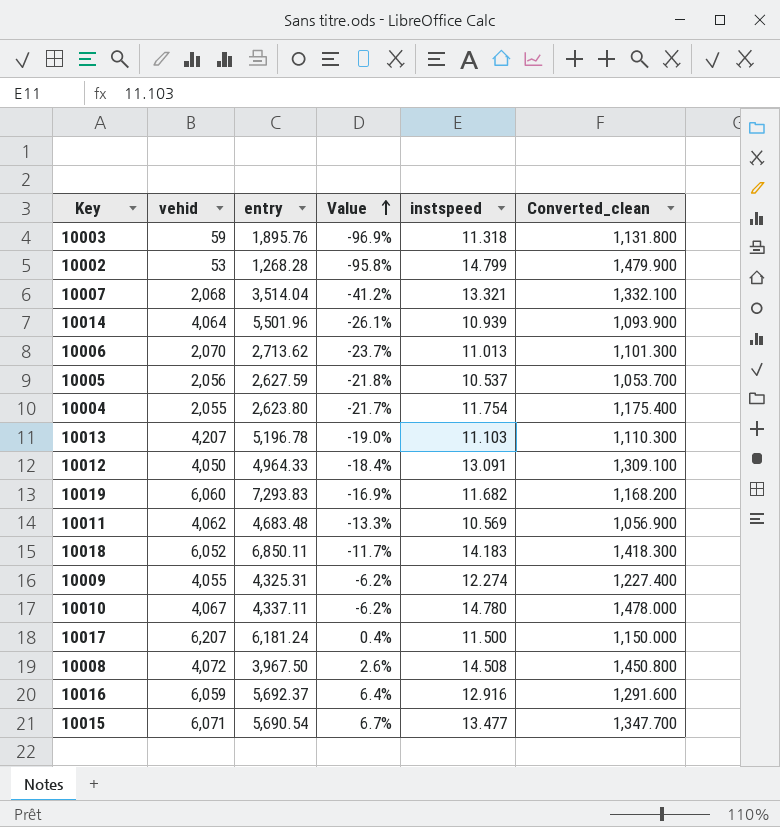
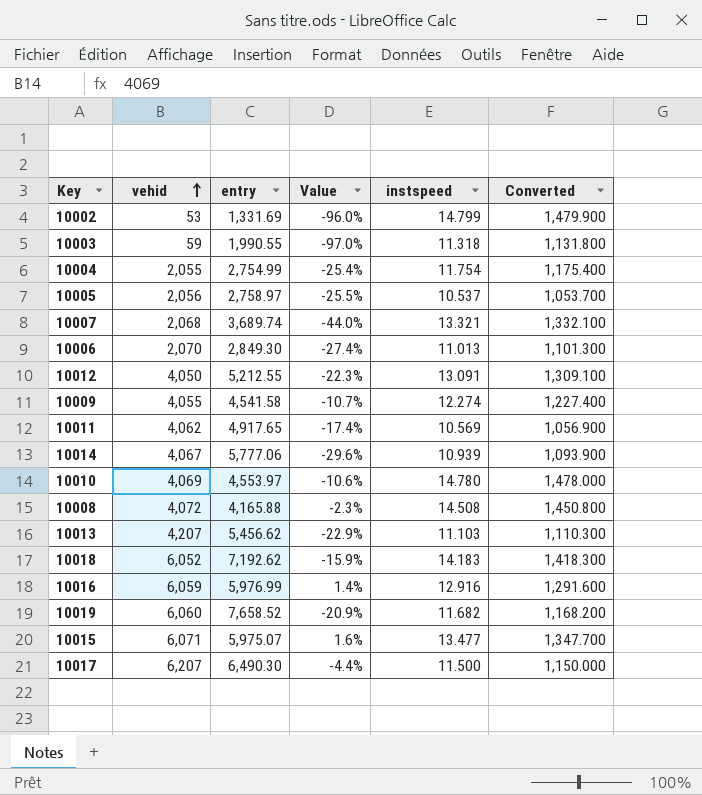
row order: Value ascending -> vehid ascending
column name: Converted_clean -> Converted
10002 | entry: 1,268.28 -> 1,331.69
10002 | Value: -95.8% -> -96.0%
10003 | entry: 1,895.76 -> 1,990.55
10003 | Value: -96.9% -> -97.0%
10004 | entry: 2,623.80 -> 2,754.99
10004 | Value: -21.7% -> -25.4%
10005 | entry: 2,627.59 -> 2,758.97
10005 | Value: -21.8% -> -25.5%
10007 | entry: 3,514.04 -> 3,689.74
10007 | Value: -41.2% -> -44.0%
10006 | entry: 2,713.62 -> 2,849.30
10006 | Value: -23.7% -> -27.4%
10012 | entry: 4,964.33 -> 5,212.55
10012 | Value: -18.4% -> -22.3%
10009 | entry: 4,325.31 -> 4,541.58
10009 | Value: -6.2% -> -10.7%
10011 | entry: 4,683.48 -> 4,917.65
10011 | Value: -13.3% -> -17.4%
10014 | vehid: 4,064 -> 4,067
10014 | entry: 5,501.96 -> 5,777.06
10014 | Value: -26.1% -> -29.6%
10010 | vehid: 4,067 -> 4,069
10010 | entry: 4,337.11 -> 4,553.97
10010 | Value: -6.2% -> -10.6%
10008 | entry: 3,967.50 -> 4,165.88
10008 | Value: 2.6% -> -2.3%
10013 | entry: 5,196.78 -> 5,456.62
10013 | Value: -19.0% -> -22.9%
10018 | entry: 6,850.11 -> 7,192.62
10018 | Value: -11.7% -> -15.9%
10016 | entry: 5,692.37 -> 5,976.99
10016 | Value: 6.4% -> 1.4%
10019 | entry: 7,293.83 -> 7,658.52
10019 | Value: -16.9% -> -20.9%
10015 | entry: 5,690.54 -> 5,975.07
10015 | Value: 6.7% -> 1.6%
10017 | entry: 6,181.24 -> 6,490.30
10017 | Value: 0.4% -> -4.4%

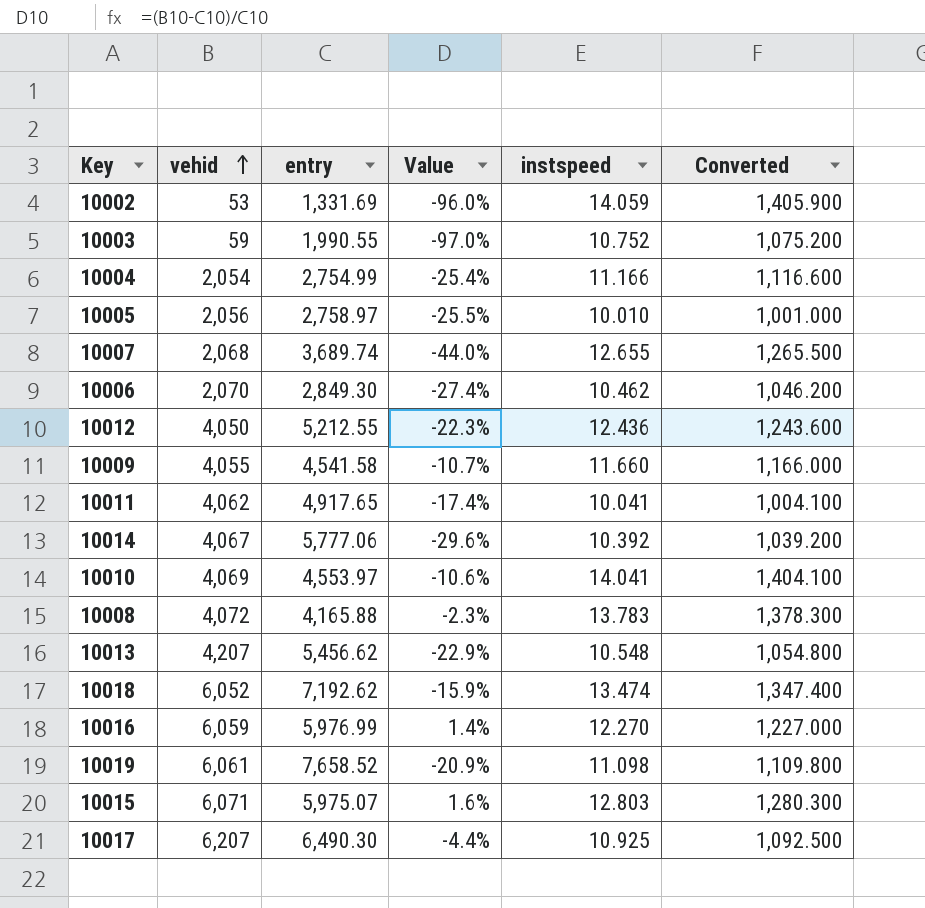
10002 | instspeed: 14.799 -> 14.059
10002 | Converted: 1,479.900 -> 1,405.900
10003 | instspeed: 11.318 -> 10.752
10003 | Converted: 1,131.800 -> 1,075.200
10004 | vehid: 2,055 -> 2,054
10004 | instspeed: 11.754 -> 11.166
10004 | Converted: 1,175.400 -> 1,116.600
10005 | instspeed: 10.537 -> 10.010
10005 | Converted: 1,053.700 -> 1,001.000
10007 | instspeed: 13.321 -> 12.655
10007 | Converted: 1,332.100 -> 1,265.500
10006 | instspeed: 11.013 -> 10.462
10006 | Converted: 1,101.300 -> 1,046.200
10012 | instspeed: 13.091 -> 12.436
10012 | Converted: 1,309.100 -> 1,243.600
10009 | instspeed: 12.274 -> 11.660
10009 | Converted: 1,227.400 -> 1,166.000
10011 | instspeed: 10.569 -> 10.041
10011 | Converted: 1,056.900 -> 1,004.100
10014 | instspeed: 10.939 -> 10.392
10014 | Converted: 1,093.900 -> 1,039.200
10010 | instspeed: 14.780 -> 14.041
10010 | Converted: 1,478.000 -> 1,404.100
10008 | instspeed: 14.508 -> 13.783
10008 | Converted: 1,450.800 -> 1,378.300
10013 | instspeed: 11.103 -> 10.548
10013 | Converted: 1,110.300 -> 1,054.800
10018 | instspeed: 14.183 -> 13.474
10018 | Converted: 1,418.300 -> 1,347.400
10016 | instspeed: 12.916 -> 12.270
10016 | Converted: 1,291.600 -> 1,227.000
10019 | vehid: 6,060 -> 6,061
10019 | instspeed: 11.682 -> 11.098
10019 | Converted: 1,168.200 -> 1,109.800
10015 | instspeed: 13.477 -> 12.803
10015 | Converted: 1,347.700 -> 1,280.300
10017 | instspeed: 11.500 -> 10.925
10017 | Converted: 1,150.000 -> 1,092.500

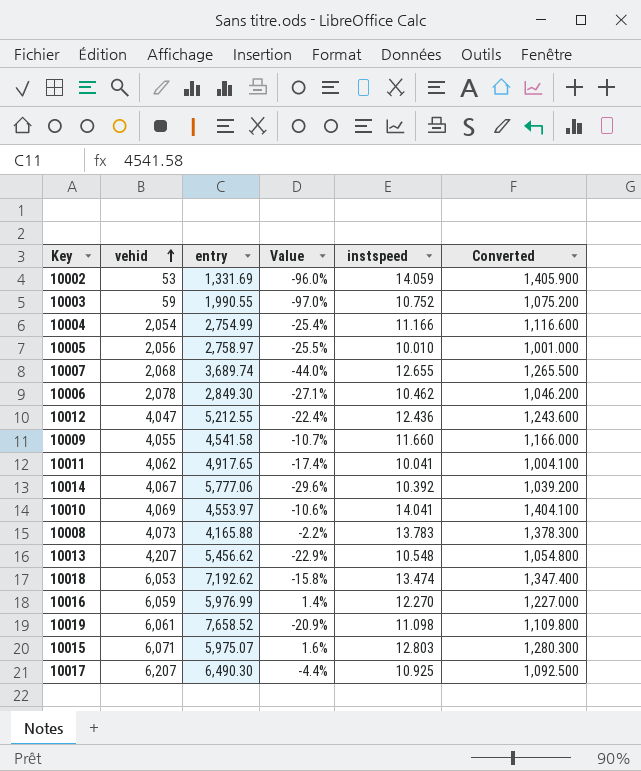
10006 | vehid: 2,070 -> 2,078
10006 | Value: -27.4% -> -27.1%
10012 | vehid: 4,050 -> 4,047
10012 | Value: -22.3% -> -22.4%
10008 | vehid: 4,072 -> 4,073
10008 | Value: -2.3% -> -2.2%
10018 | vehid: 6,052 -> 6,053
10018 | Value: -15.9% -> -15.8%

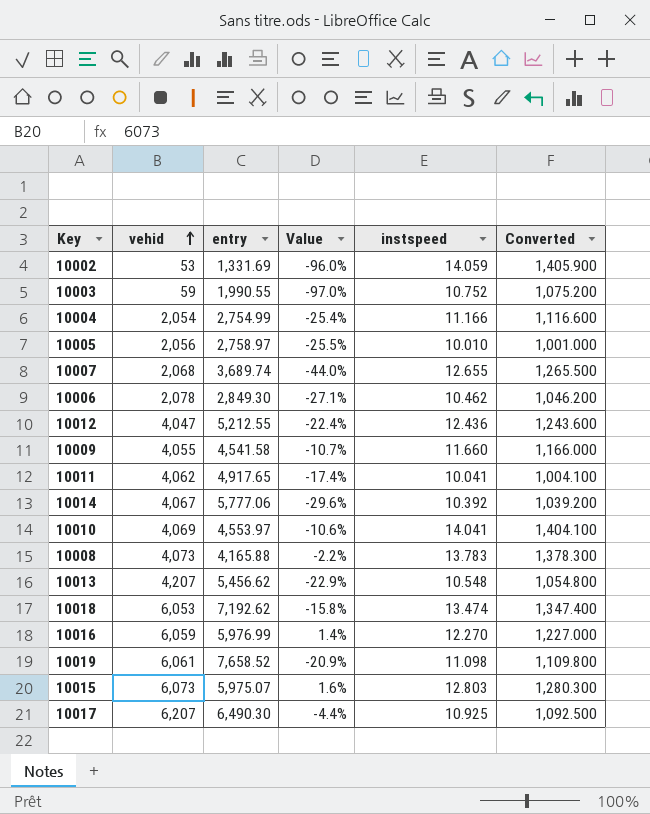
10015 | vehid: 6,071 -> 6,073

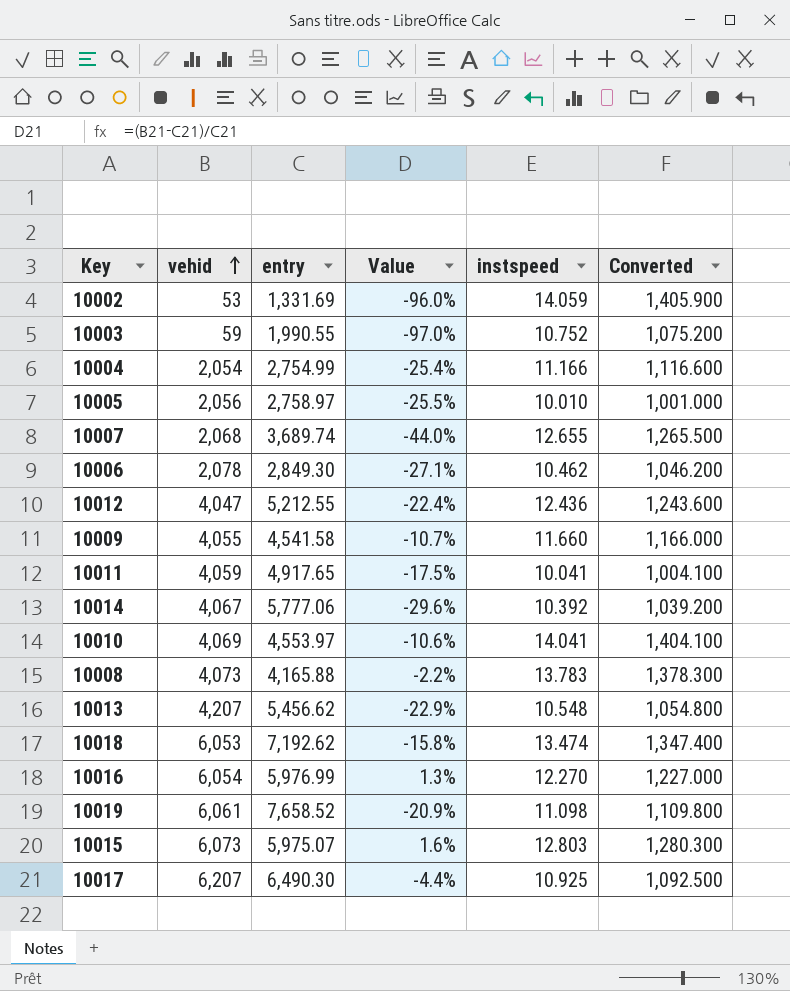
10011 | vehid: 4,062 -> 4,059
10011 | Value: -17.4% -> -17.5%
10016 | vehid: 6,059 -> 6,054
10016 | Value: 1.4% -> 1.3%

